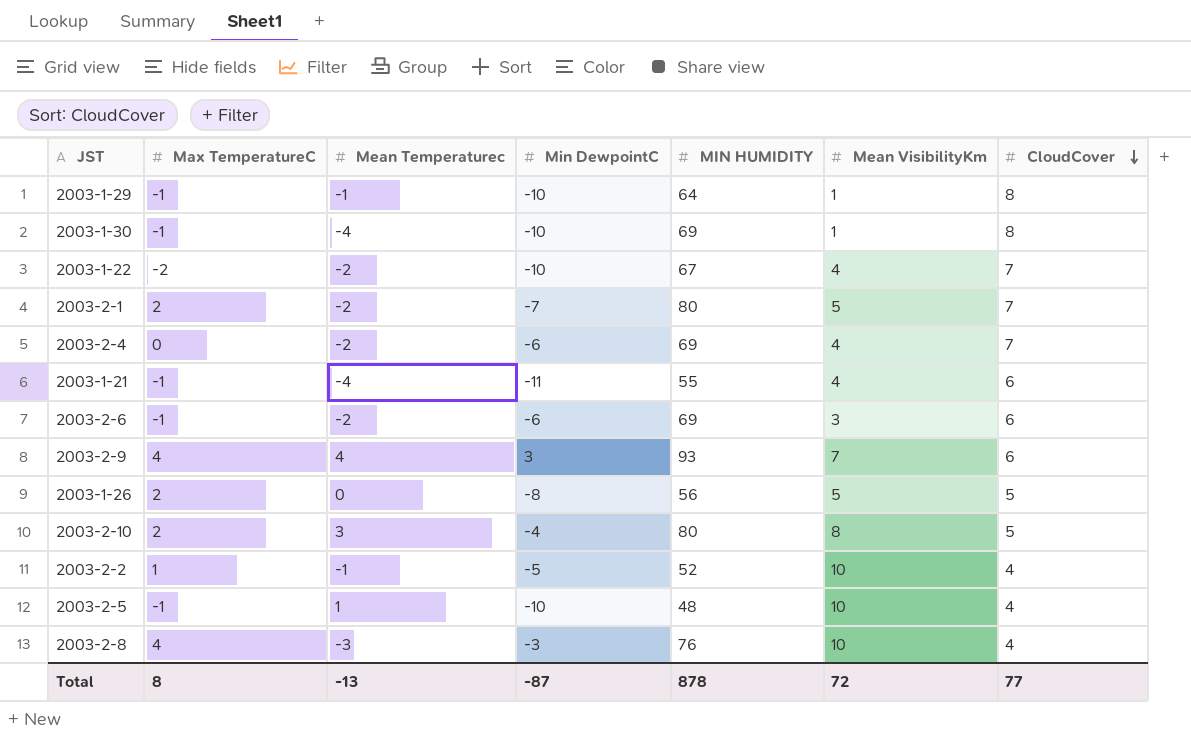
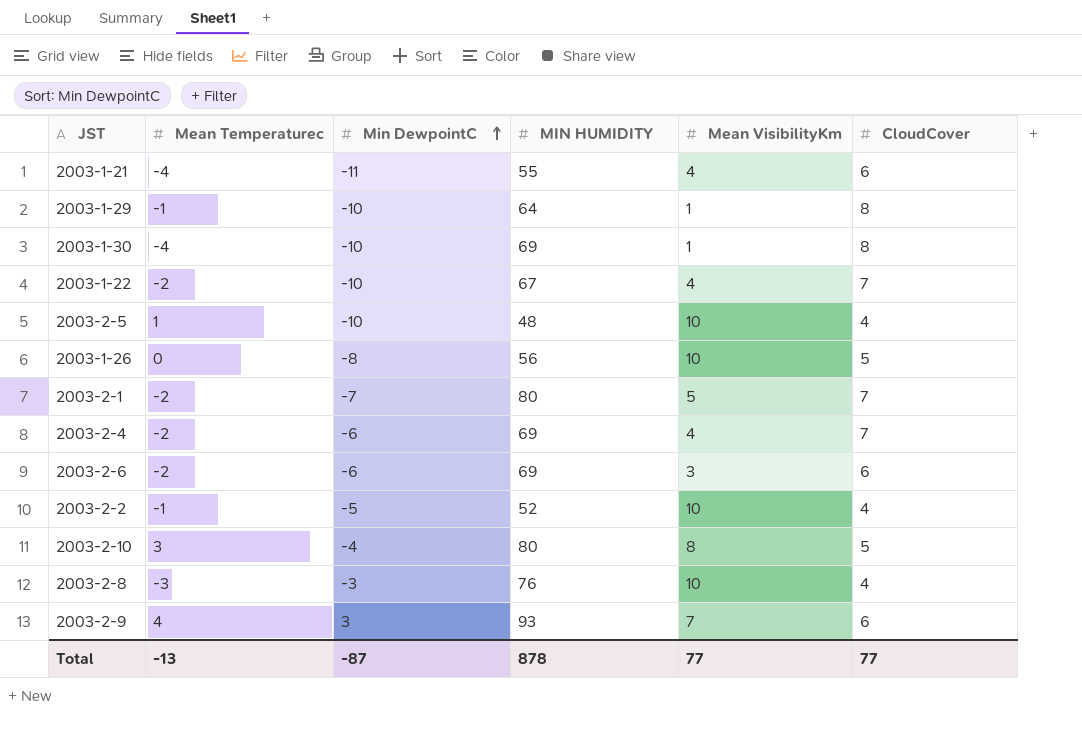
row order: CloudCover descending -> Min DewpointC ascending
column Max TemperatureC | position: 2 -> none
2003-1-26 | Mean VisibilityKm: 5 -> 10
Total | Mean VisibilityKm: 72 -> 77

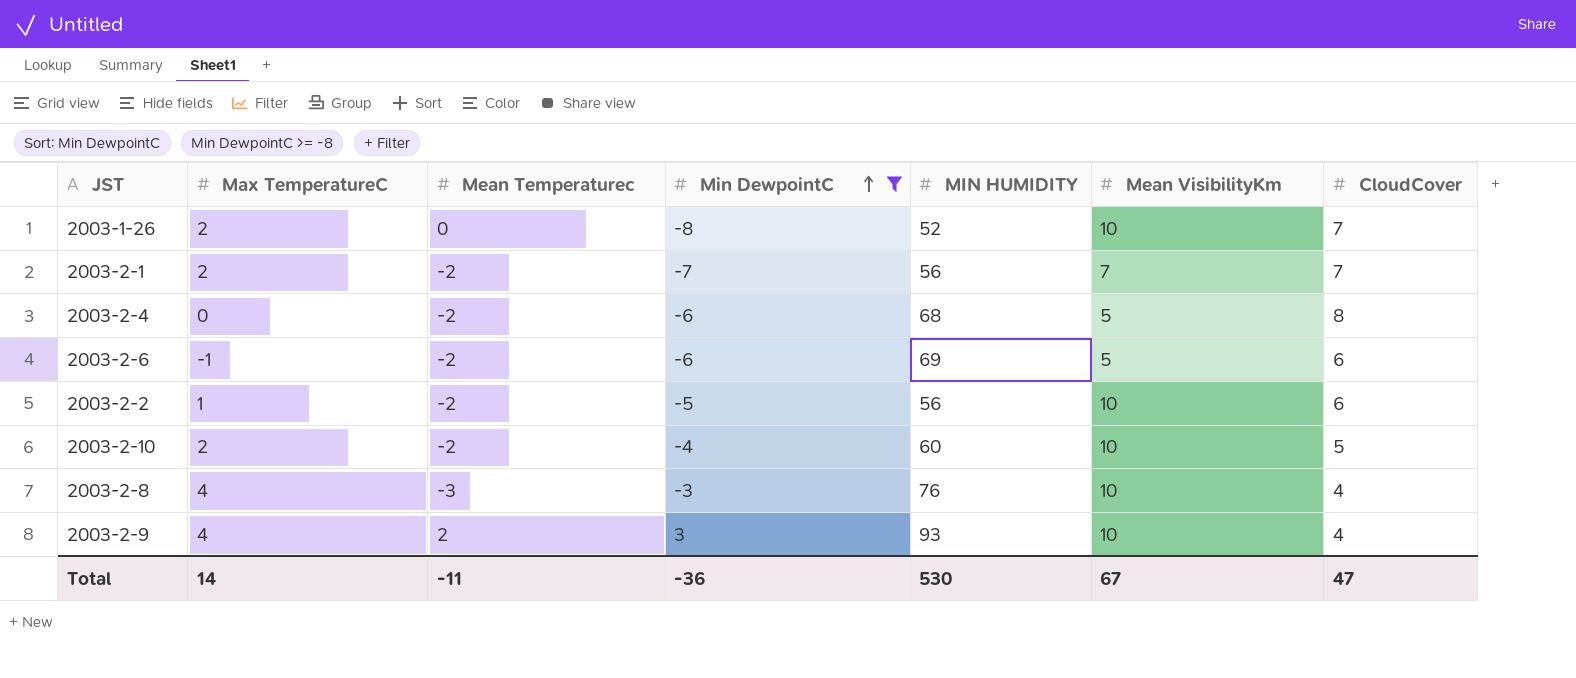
filter: none -> Min DewpointC >= -8
column Max TemperatureC | position: none -> 2
2003-1-26 | MIN HUMIDITY: 56 -> 52
2003-1-26 | CloudCover: 5 -> 7
2003-2-1 | MIN HUMIDITY: 80 -> 56
2003-2-1 | Mean VisibilityKm: 5 -> 7
2003-2-4 | MIN HUMIDITY: 69 -> 68
2003-2-4 | Mean VisibilityKm: 4 -> 5
2003-2-4 | CloudCover: 7 -> 8
2003-2-6 | Mean VisibilityKm: 3 -> 5
2003-2-2 | Mean Temperaturec: -1 -> -2
2003-2-2 | MIN HUMIDITY: 52 -> 56
2003-2-2 | CloudCover: 4 -> 6
2003-2-10 | Mean Temperaturec: 3 -> -2
2003-2-10 | MIN HUMIDITY: 80 -> 60
2003-2-10 | Mean VisibilityKm: 8 -> 10
2003-2-9 | Mean Temperaturec: 4 -> 2
2003-2-9 | Mean VisibilityKm: 7 -> 10
2003-2-9 | CloudCover: 6 -> 4
Total | Mean Temperaturec: -13 -> -11
Total | Min DewpointC: -87 -> -36
Total | MIN HUMIDITY: 878 -> 530
Total | Mean VisibilityKm: 77 -> 67
Total | CloudCover: 77 -> 47

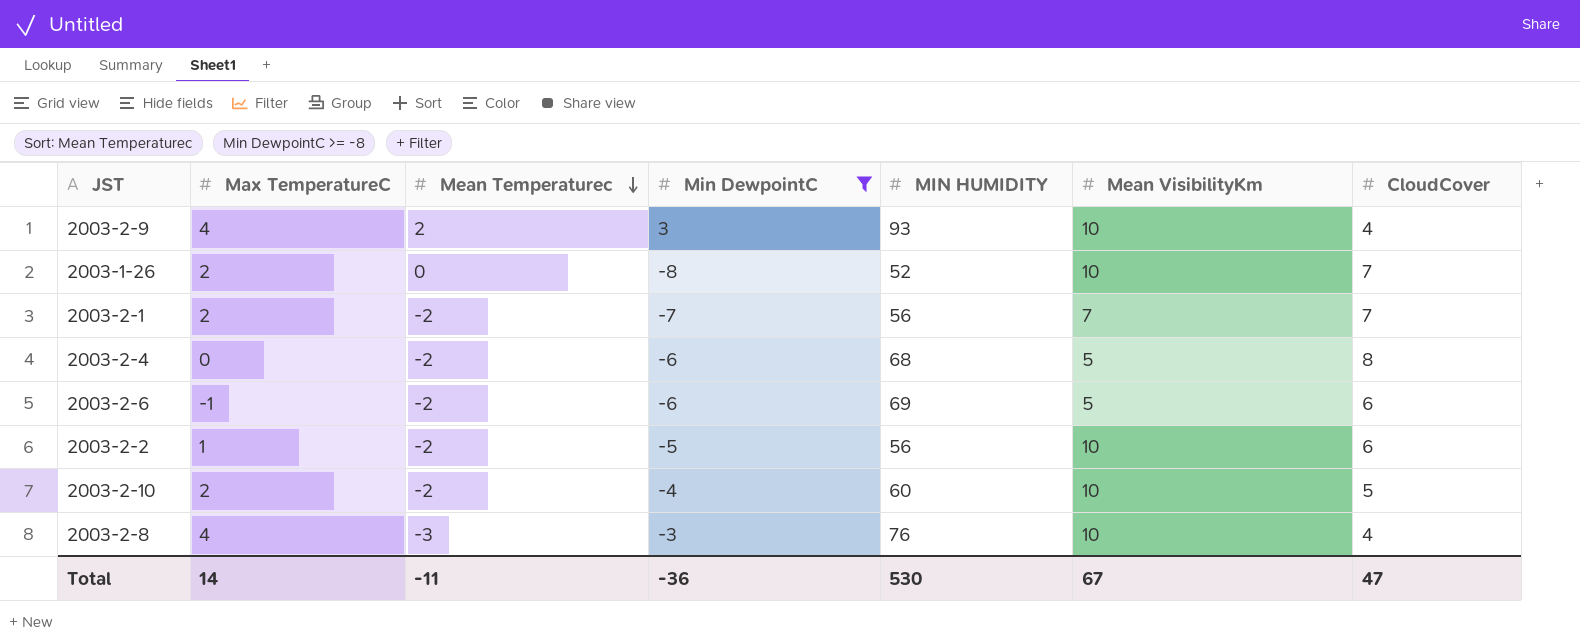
row order: Min DewpointC ascending -> Mean Temperaturec descending

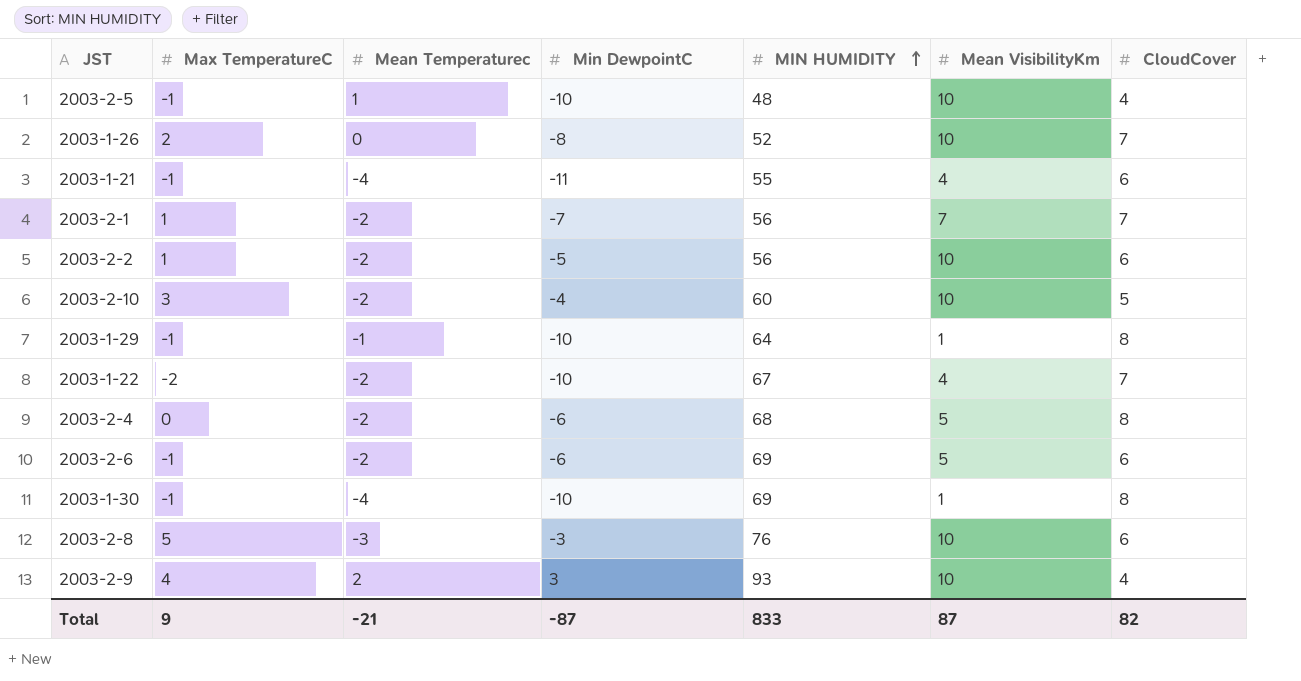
filter: Min DewpointC >= -8 -> none
row order: Mean Temperaturec descending -> MIN HUMIDITY ascending
2003-2-1 | Max TemperatureC: 2 -> 1
2003-2-10 | Max TemperatureC: 2 -> 3
2003-2-8 | Max TemperatureC: 4 -> 5
2003-2-8 | CloudCover: 4 -> 6
Total | Max TemperatureC: 14 -> 9
Total | Mean Temperaturec: -11 -> -21
Total | Min DewpointC: -36 -> -87
Total | MIN HUMIDITY: 530 -> 833
Total | Mean VisibilityKm: 67 -> 87
Total | CloudCover: 47 -> 82

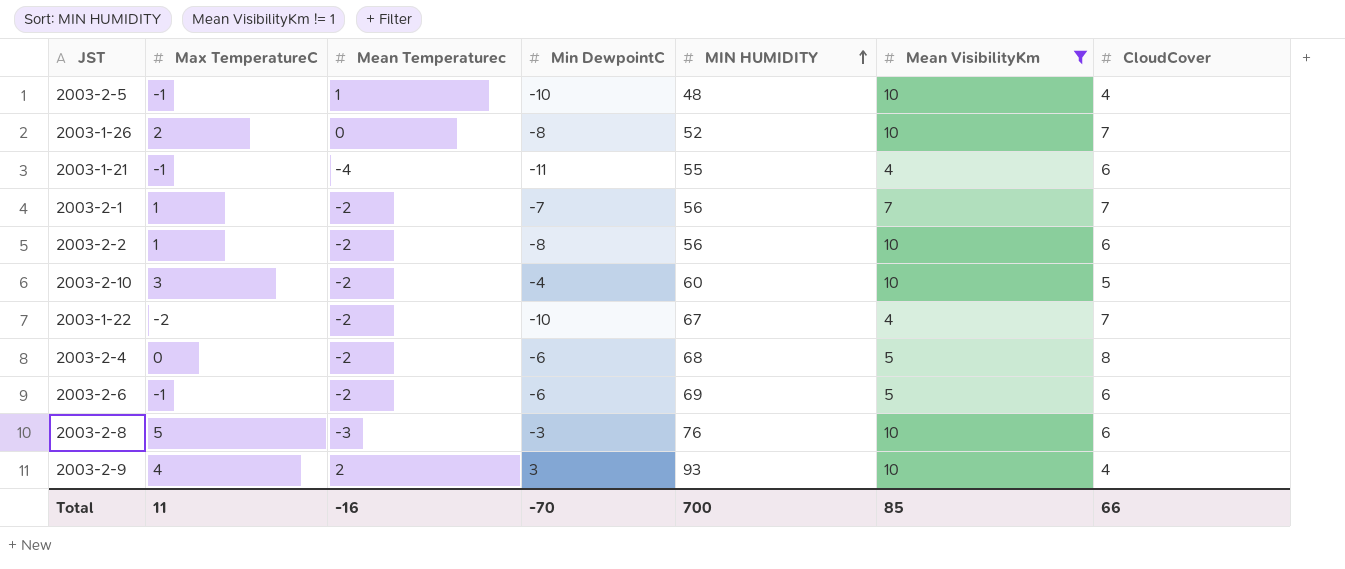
filter: none -> Mean VisibilityKm != 1
2003-2-2 | Min DewpointC: -5 -> -8
Total | Max TemperatureC: 9 -> 11
Total | Mean Temperaturec: -21 -> -16
Total | Min DewpointC: -87 -> -70
Total | MIN HUMIDITY: 833 -> 700
Total | Mean VisibilityKm: 87 -> 85
Total | CloudCover: 82 -> 66

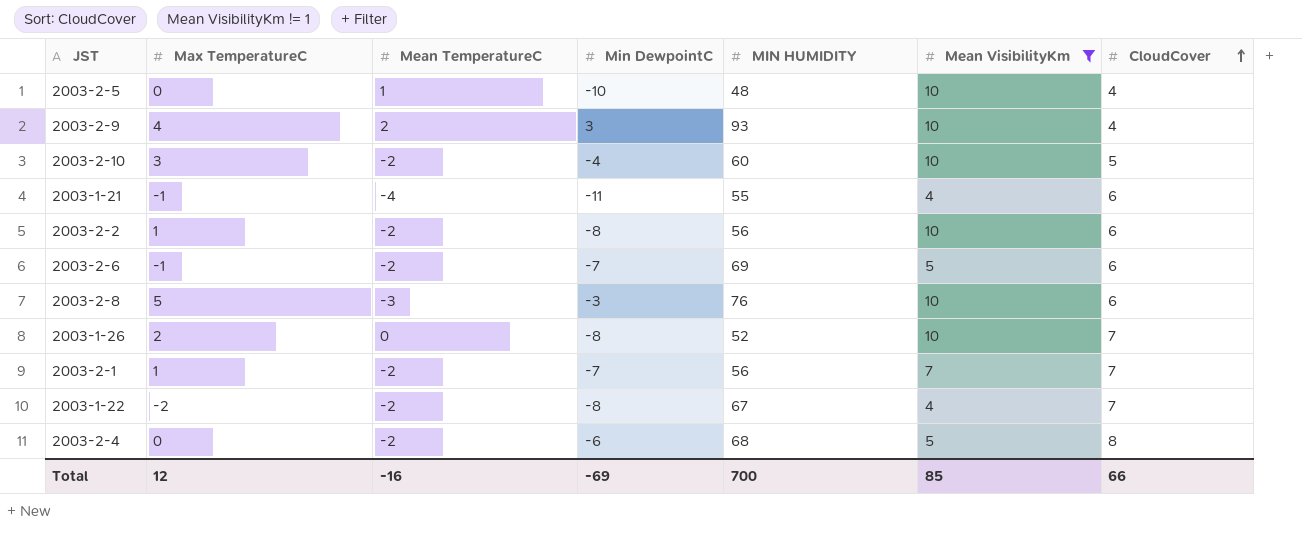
row order: MIN HUMIDITY ascending -> CloudCover ascending
column name: Mean Temperaturec -> Mean TemperatureC
2003-2-5 | Max TemperatureC: -1 -> 0
2003-2-6 | Min DewpointC: -6 -> -7
2003-1-22 | Min DewpointC: -10 -> -8
Total | Max TemperatureC: 11 -> 12
Total | Min DewpointC: -70 -> -69

